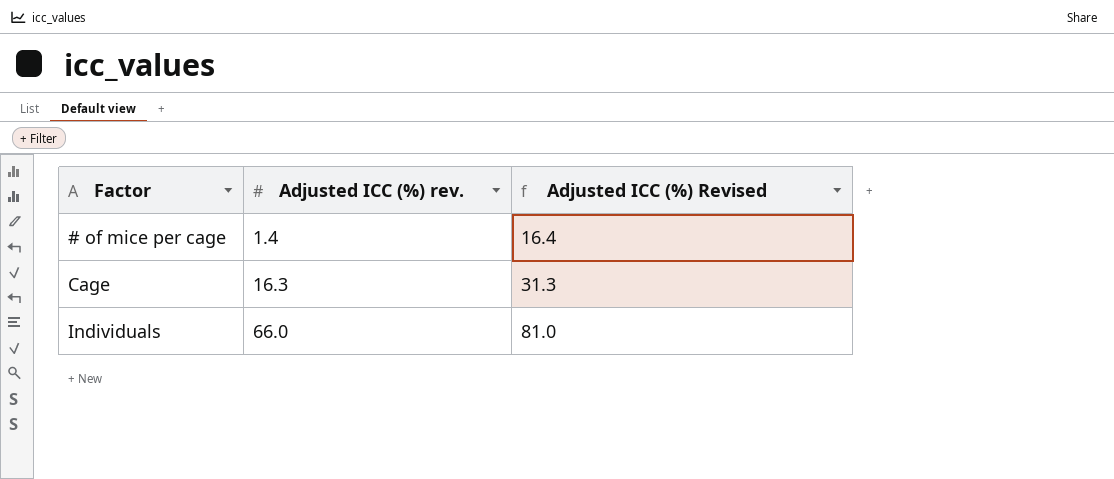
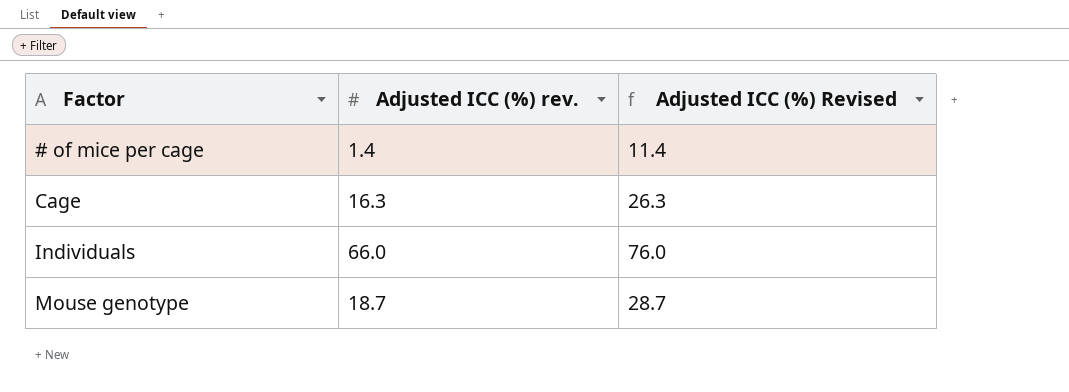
column Adjusted ICC (%) Revised | formula: [Adjusted ICC (%) rev.] + 15 -> [Adjusted ICC (%) rev.] + 10
row Mouse genotype: none -> 18.7 | 28.7

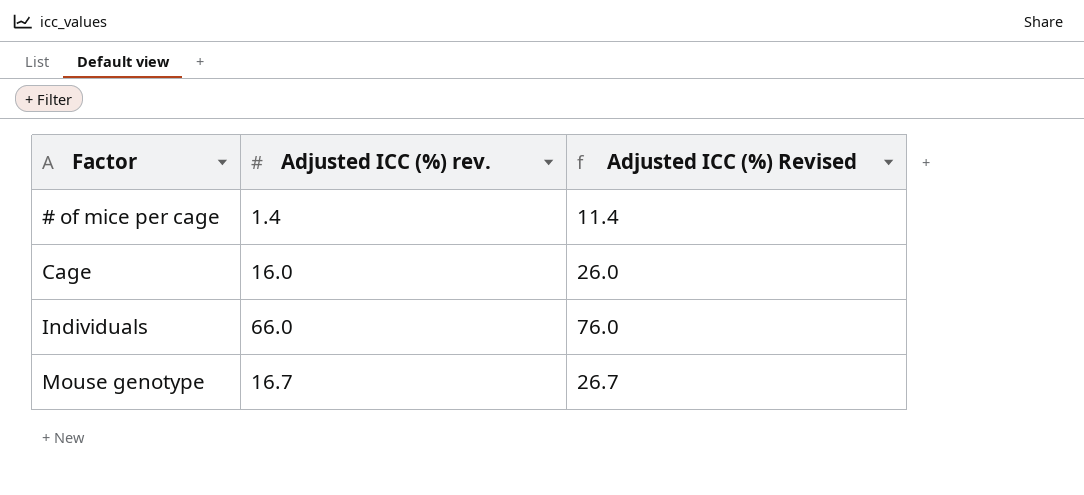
Cage | Adjusted ICC (%) rev.: 16.3 -> 16.0
Cage | Adjusted ICC (%) Revised: 26.3 -> 26.0
Mouse genotype | Adjusted ICC (%) rev.: 18.7 -> 16.7
Mouse genotype | Adjusted ICC (%) Revised: 28.7 -> 26.7

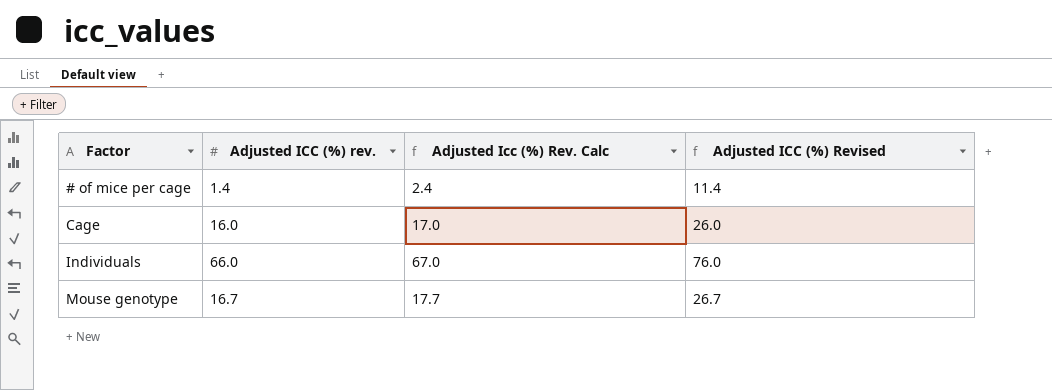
column Adjusted Icc (%) Rev. Calc | formula: none -> [Adjusted ICC (%) rev.] + 1

